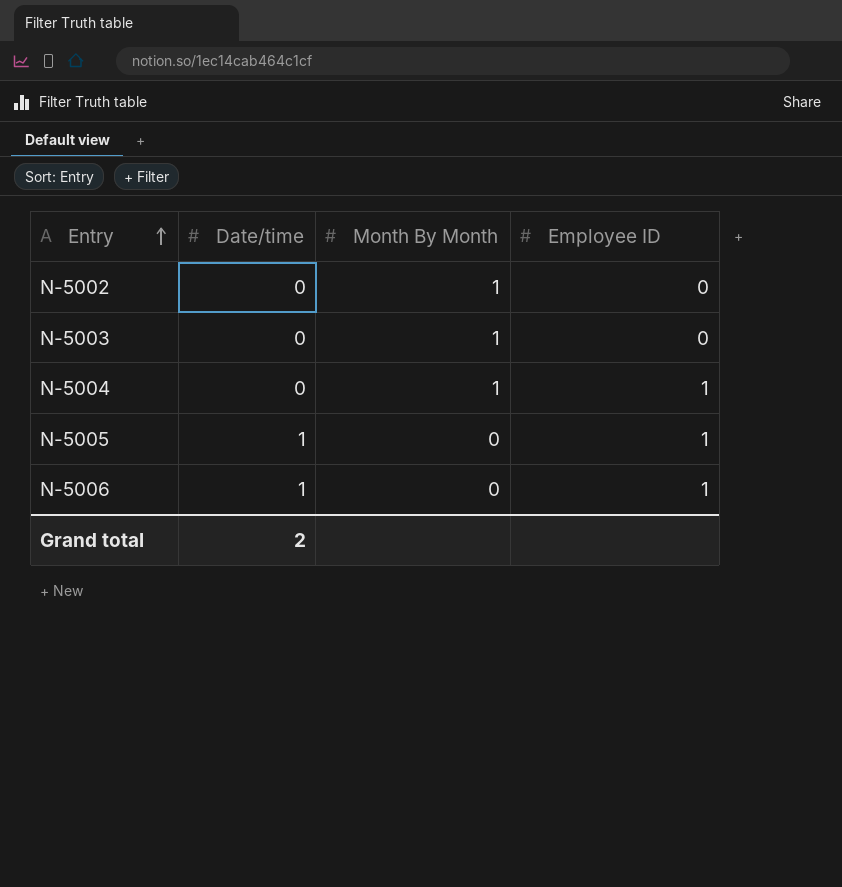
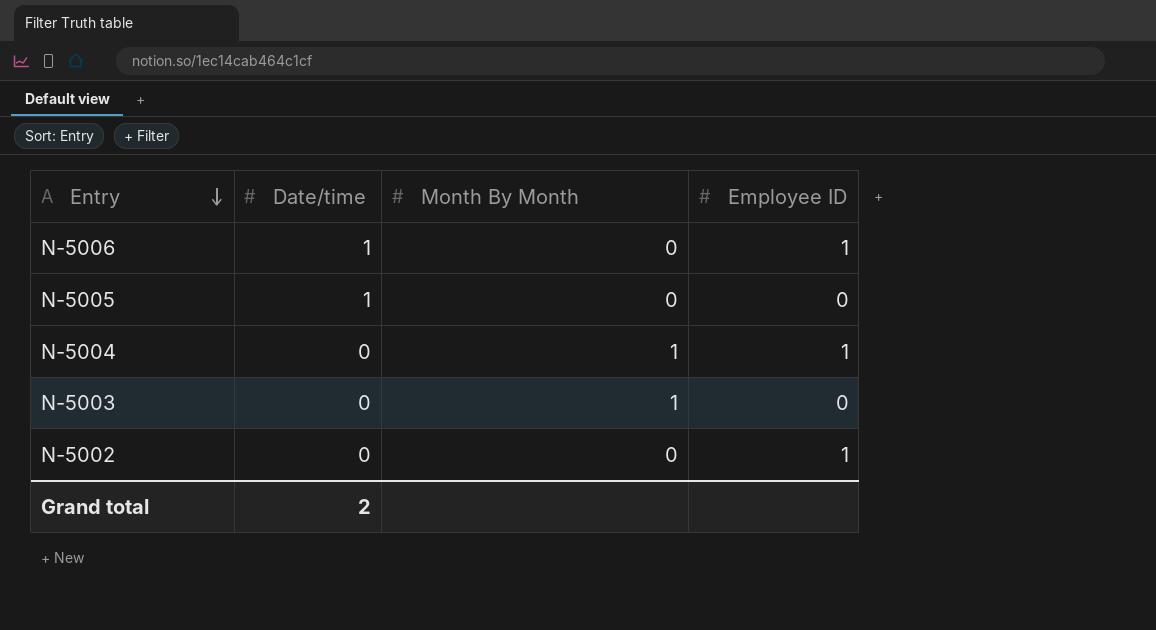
row order: Entry ascending -> Entry descending
N-5005 | Employee ID: 1 -> 0
N-5002 | Month By Month: 1 -> 0
N-5002 | Employee ID: 0 -> 1

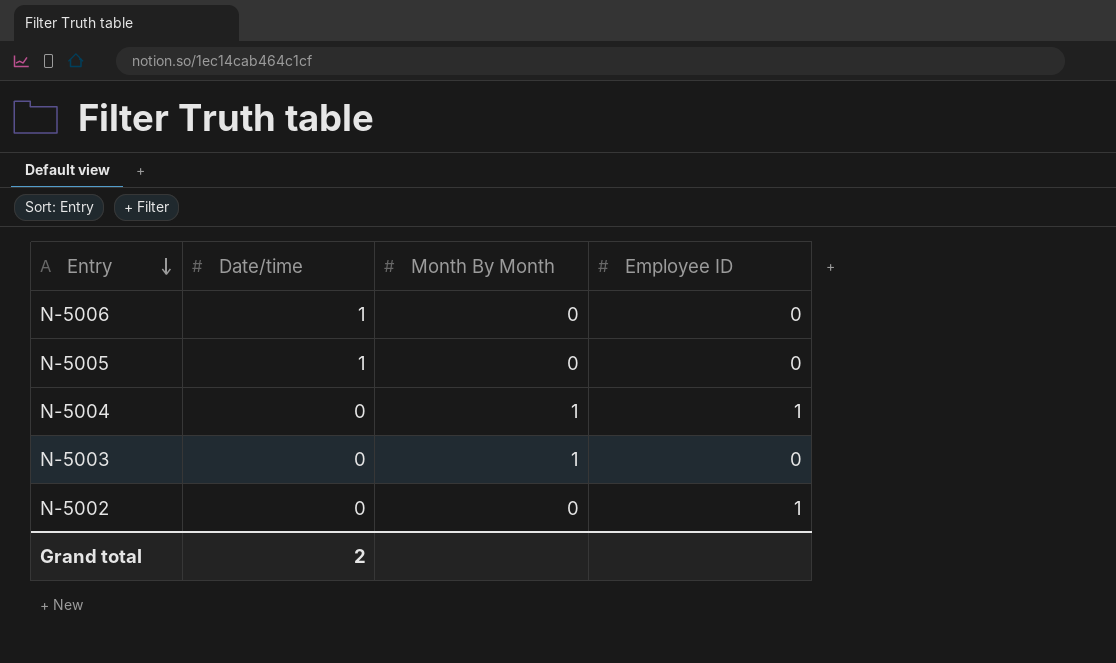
N-5006 | Employee ID: 1 -> 0

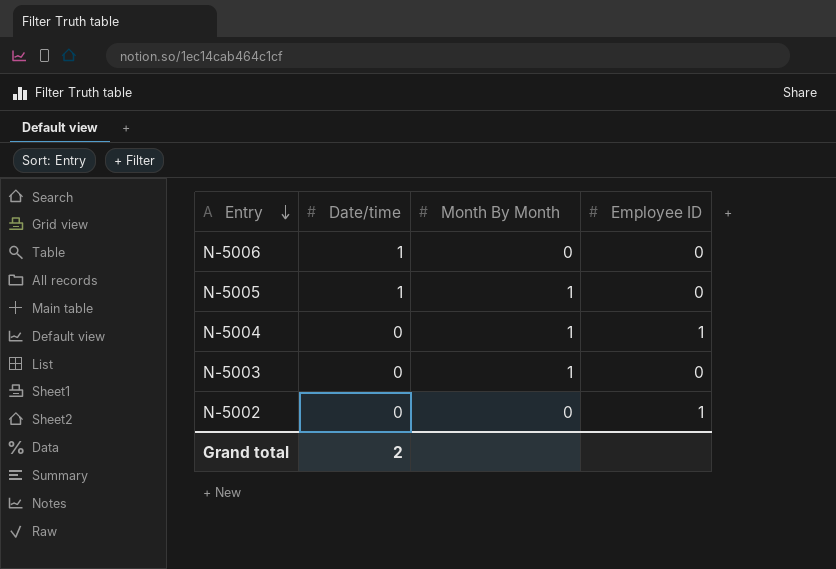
N-5005 | Month By Month: 0 -> 1

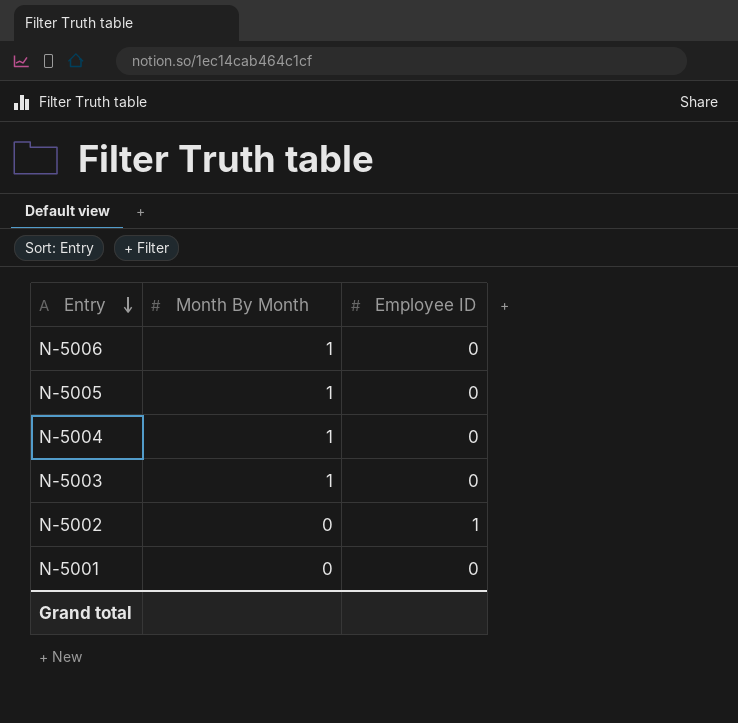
column Date/time | position: 2 -> none
N-5006 | Month By Month: 0 -> 1
N-5004 | Employee ID: 1 -> 0
row N-5001: none -> 0 | 0

